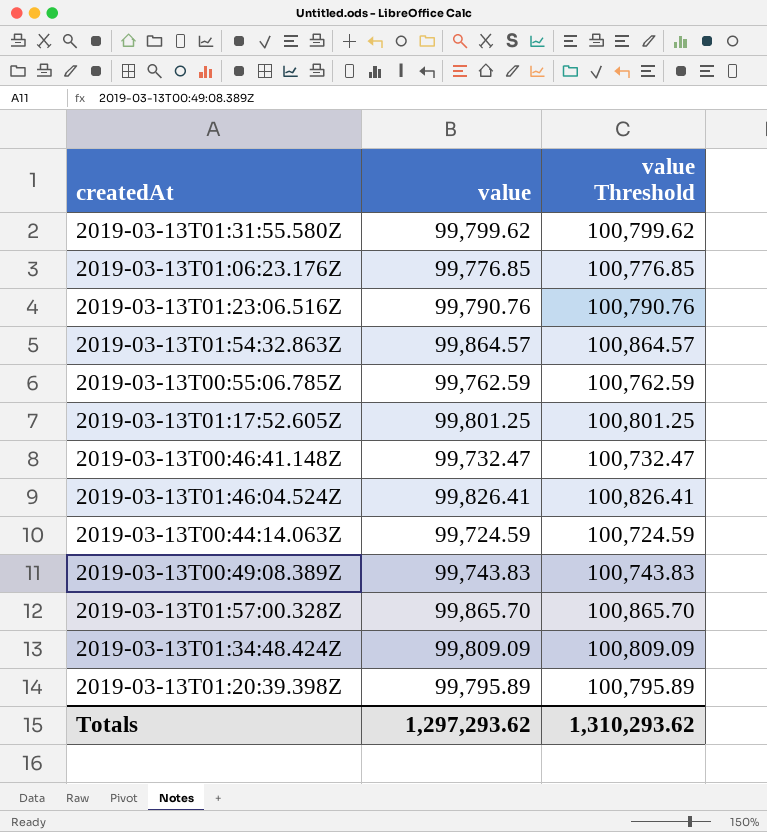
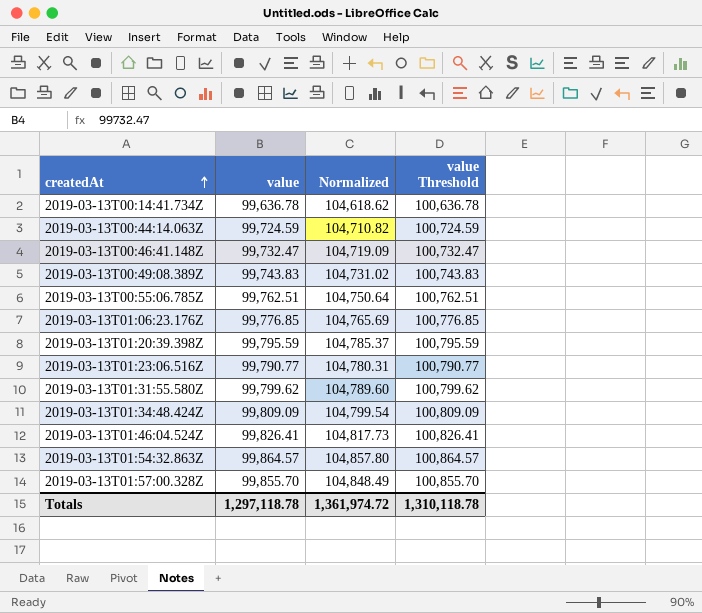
row order: none -> createdAt ascending
column Normalized | formula: none -> [value] * 1.05
row 2019-03-13T01:17:52.605Z: 99,801.25 | 100,801.25 -> none
row 2019-03-13T00:14:41.734Z: none -> 99,636.78 | 104,618.62 | 100,636.78
2019-03-13T00:55:06.785Z | value: 99,762.59 -> 99,762.51
2019-03-13T00:55:06.785Z | value Threshold: 100,762.59 -> 100,762.51
2019-03-13T01:20:39.398Z | value: 99,795.89 -> 99,795.59
2019-03-13T01:20:39.398Z | value Threshold: 100,795.89 -> 100,795.59
2019-03-13T01:23:06.516Z | value: 99,790.76 -> 99,790.77
2019-03-13T01:23:06.516Z | value Threshold: 100,790.76 -> 100,790.77
2019-03-13T01:57:00.328Z | value: 99,865.70 -> 99,855.70
2019-03-13T01:57:00.328Z | value Threshold: 100,865.70 -> 100,855.70
Totals | value: 1,297,293.62 -> 1,297,118.78
Totals | value Threshold: 1,310,293.62 -> 1,310,118.78

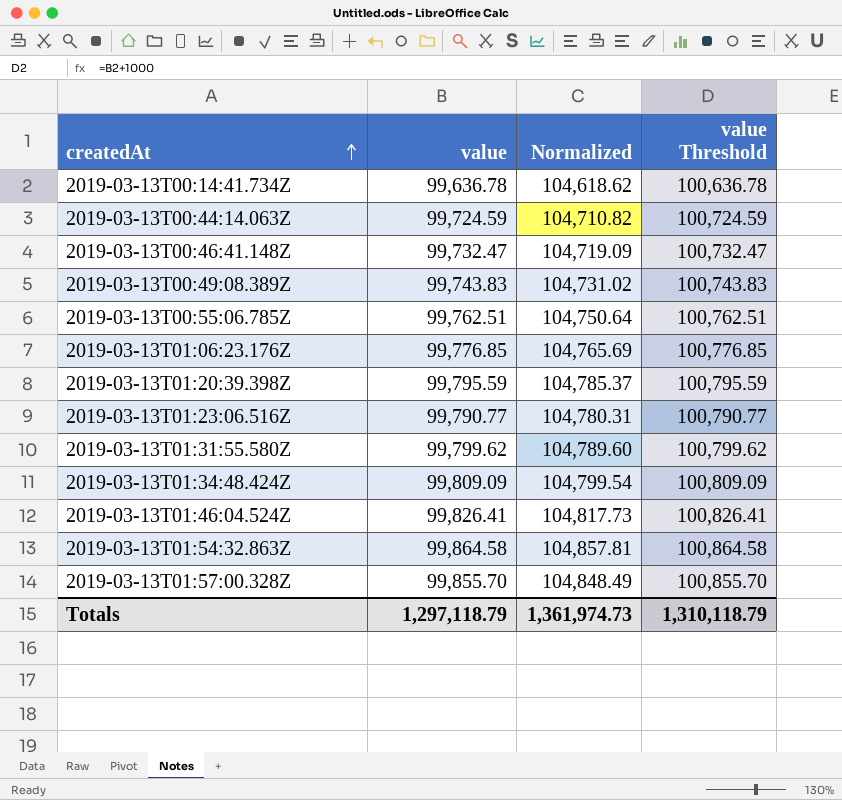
2019-03-13T01:54:32.863Z | value: 99,864.57 -> 99,864.58
2019-03-13T01:54:32.863Z | Normalized: 104,857.80 -> 104,857.81
2019-03-13T01:54:32.863Z | value Threshold: 100,864.57 -> 100,864.58
Totals | value: 1,297,118.78 -> 1,297,118.79
Totals | Normalized: 1,361,974.72 -> 1,361,974.73
Totals | value Threshold: 1,310,118.78 -> 1,310,118.79

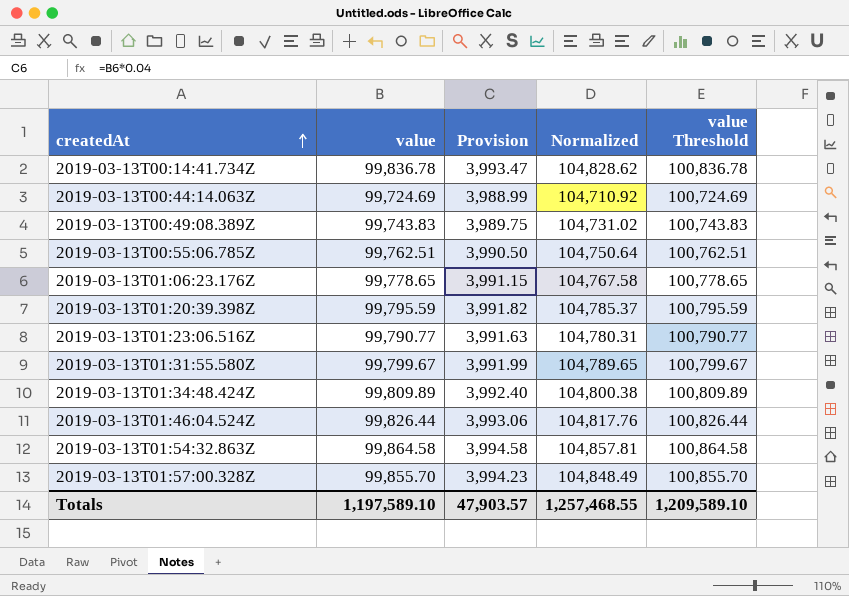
column Provision | formula: none -> [value] * 0.04
row 2019-03-13T00:46:41.148Z: 99,732.47 | 104,719.09 | 100,732.47 -> none
2019-03-13T00:14:41.734Z | value: 99,636.78 -> 99,836.78
2019-03-13T00:14:41.734Z | Normalized: 104,618.62 -> 104,828.62
2019-03-13T00:14:41.734Z | value Threshold: 100,636.78 -> 100,836.78
2019-03-13T00:44:14.063Z | value: 99,724.59 -> 99,724.69
2019-03-13T00:44:14.063Z | Normalized: 104,710.82 -> 104,710.92
2019-03-13T00:44:14.063Z | value Threshold: 100,724.59 -> 100,724.69
2019-03-13T01:06:23.176Z | value: 99,776.85 -> 99,778.65
2019-03-13T01:06:23.176Z | Normalized: 104,765.69 -> 104,767.58
2019-03-13T01:06:23.176Z | value Threshold: 100,776.85 -> 100,778.65
2019-03-13T01:31:55.580Z | value: 99,799.62 -> 99,799.67
2019-03-13T01:31:55.580Z | Normalized: 104,789.60 -> 104,789.65
2019-03-13T01:31:55.580Z | value Threshold: 100,799.62 -> 100,799.67
2019-03-13T01:34:48.424Z | value: 99,809.09 -> 99,809.89
2019-03-13T01:34:48.424Z | Normalized: 104,799.54 -> 104,800.38
2019-03-13T01:34:48.424Z | value Threshold: 100,809.09 -> 100,809.89
2019-03-13T01:46:04.524Z | value: 99,826.41 -> 99,826.44
2019-03-13T01:46:04.524Z | Normalized: 104,817.73 -> 104,817.76
2019-03-13T01:46:04.524Z | value Threshold: 100,826.41 -> 100,826.44
Totals | value: 1,297,118.79 -> 1,197,589.10
Totals | Normalized: 1,361,974.73 -> 1,257,468.55
Totals | value Threshold: 1,310,118.79 -> 1,209,589.10

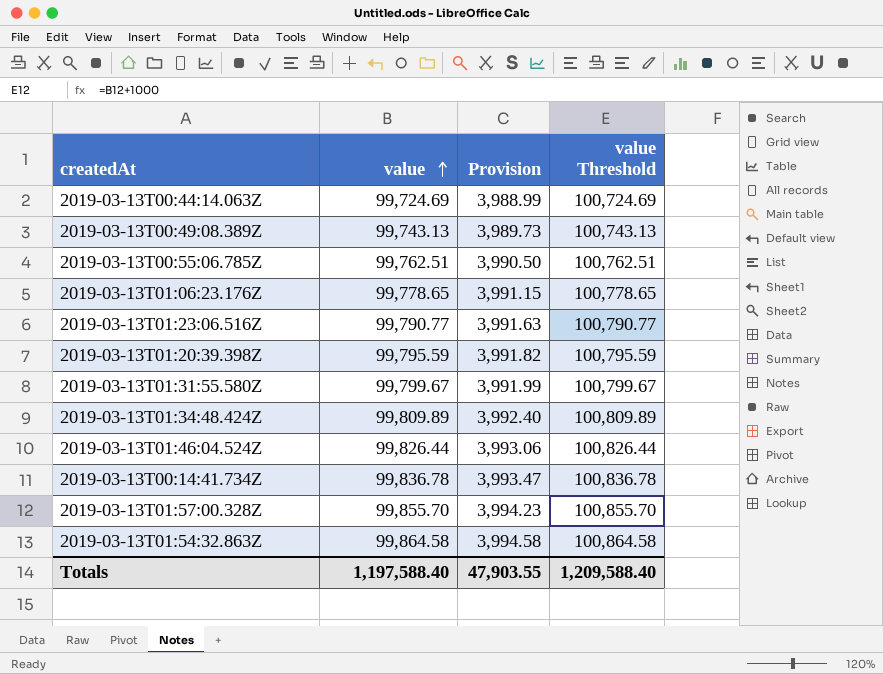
row order: createdAt ascending -> value ascending
column Normalized | formula: [value] * 1.05 -> none
2019-03-13T00:49:08.389Z | value: 99,743.83 -> 99,743.13
2019-03-13T00:49:08.389Z | Provision: 3,989.75 -> 3,989.73
2019-03-13T00:49:08.389Z | value Threshold: 100,743.83 -> 100,743.13
Totals | value: 1,197,589.10 -> 1,197,588.40
Totals | Provision: 47,903.57 -> 47,903.55
Totals | value Threshold: 1,209,589.10 -> 1,209,588.40

